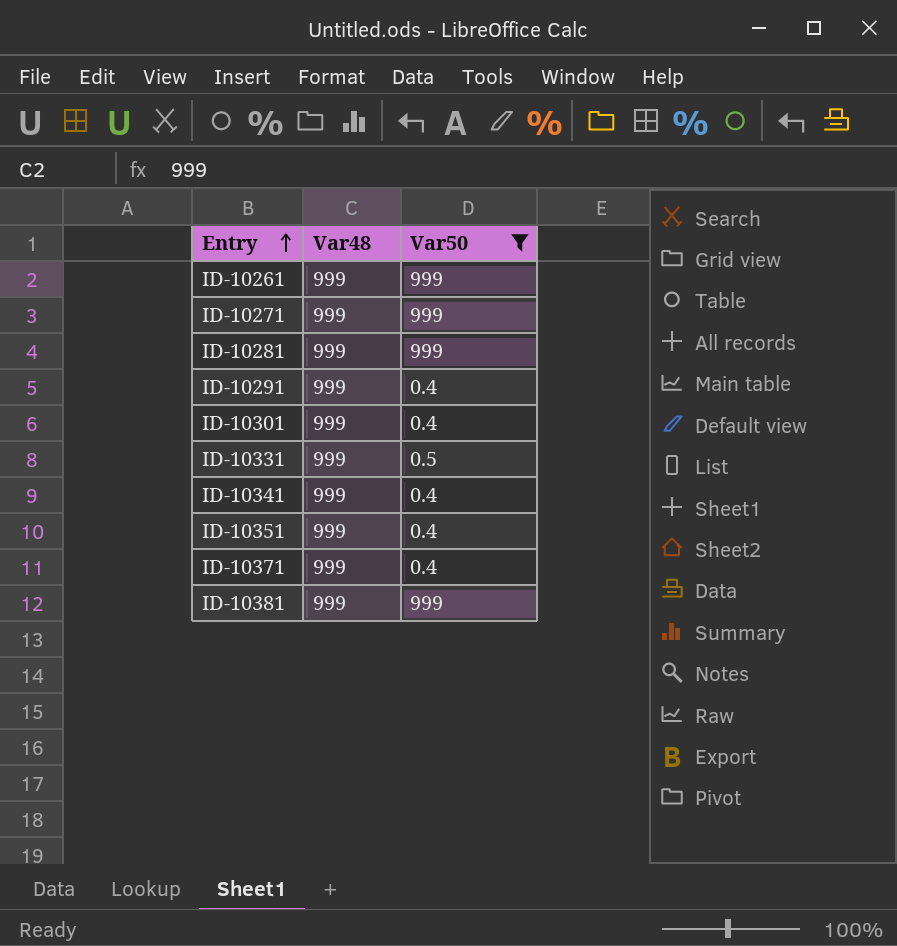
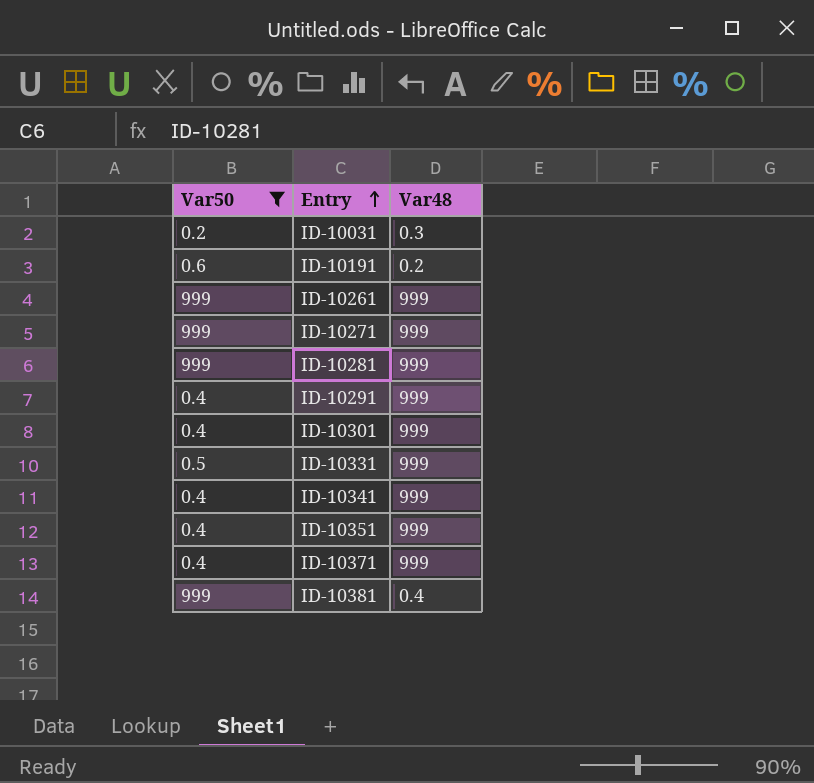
column Var50 | position: 3 -> 1
row ID-10031: none -> 0.2 | 0.3
row ID-10191: none -> 0.6 | 0.2
ID-10381 | Var48: 999 -> 0.4

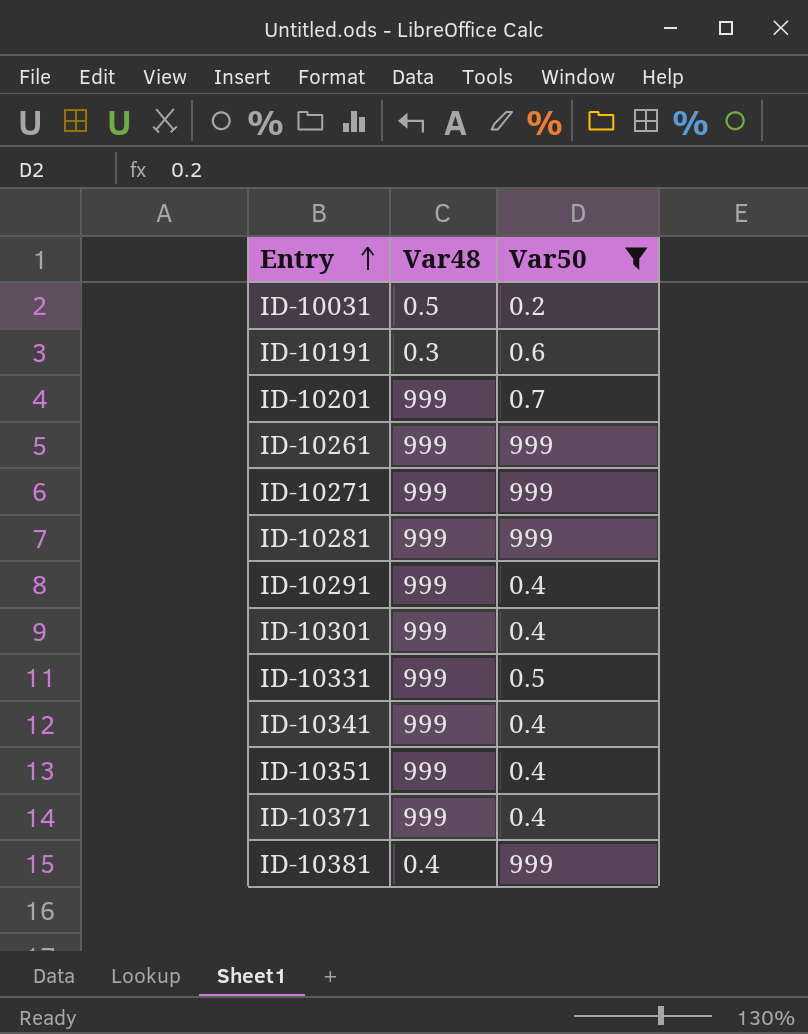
column Var50 | position: 1 -> 3
ID-10031 | Var48: 0.3 -> 0.5
ID-10191 | Var48: 0.2 -> 0.3
row ID-10201: none -> 999 | 0.7

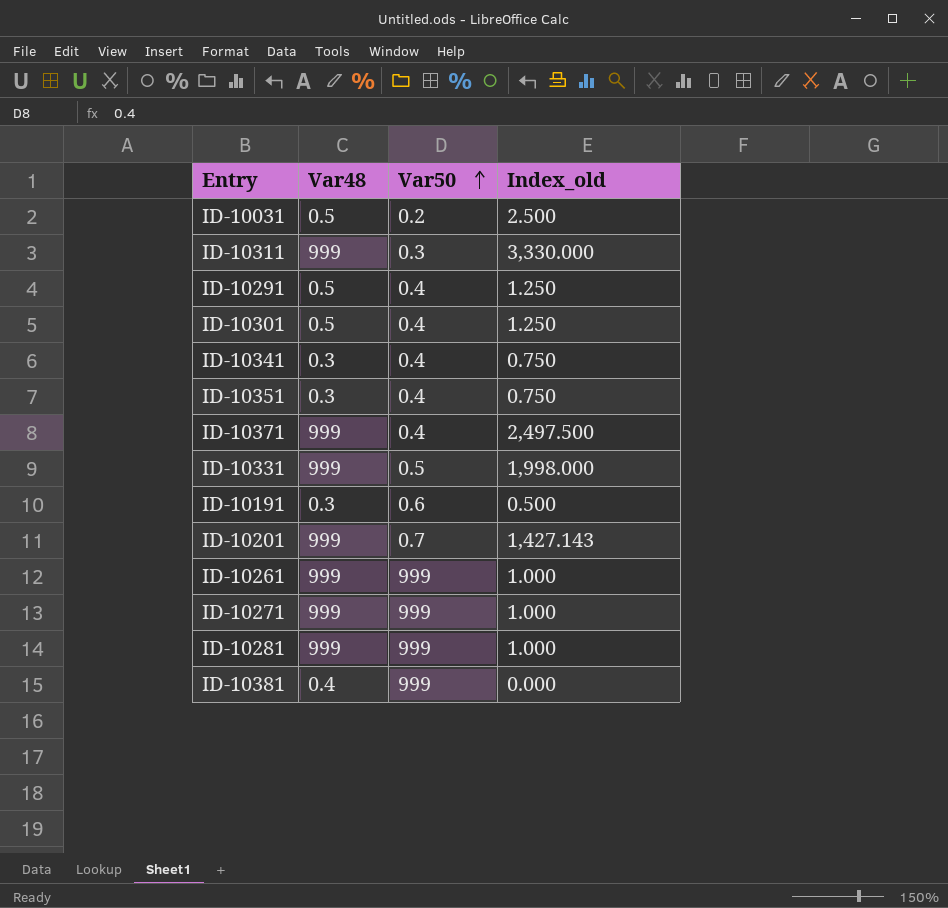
filter: Var50 != 0.3 -> none
row order: Entry ascending -> Var50 ascending
column Index_old | formula: none -> [Var48] / [Var50]
ID-10291 | Var48: 999 -> 0.5
ID-10301 | Var48: 999 -> 0.5
ID-10341 | Var48: 999 -> 0.3
ID-10351 | Var48: 999 -> 0.3

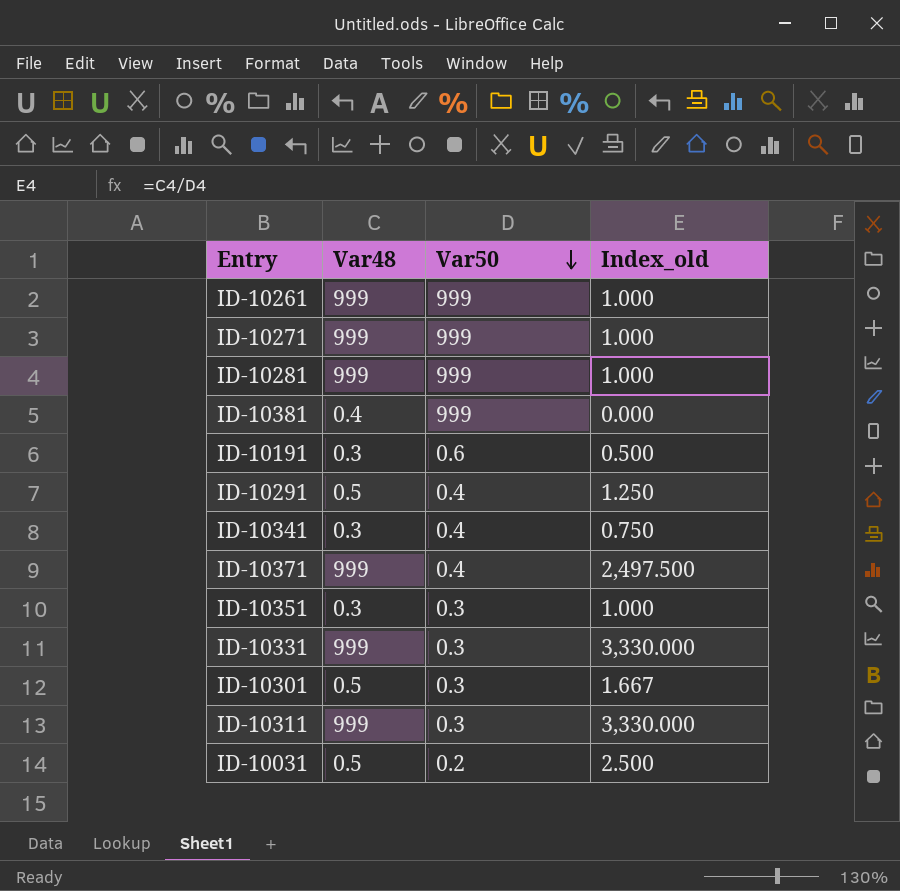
row order: Var50 ascending -> Var50 descending
row ID-10201: 999 | 0.7 | 1,427.143 -> none
ID-10351 | Var50: 0.4 -> 0.3
ID-10351 | Index_old: 0.750 -> 1.000
ID-10331 | Var50: 0.5 -> 0.3
ID-10331 | Index_old: 1,998.000 -> 3,330.000
ID-10301 | Var50: 0.4 -> 0.3
ID-10301 | Index_old: 1.250 -> 1.667

